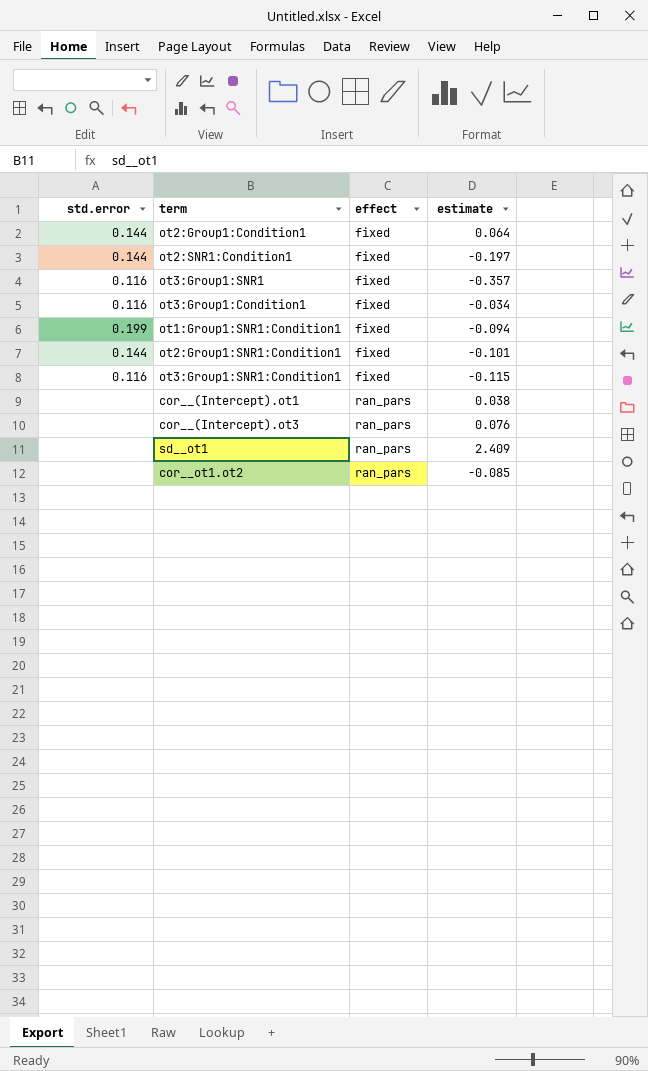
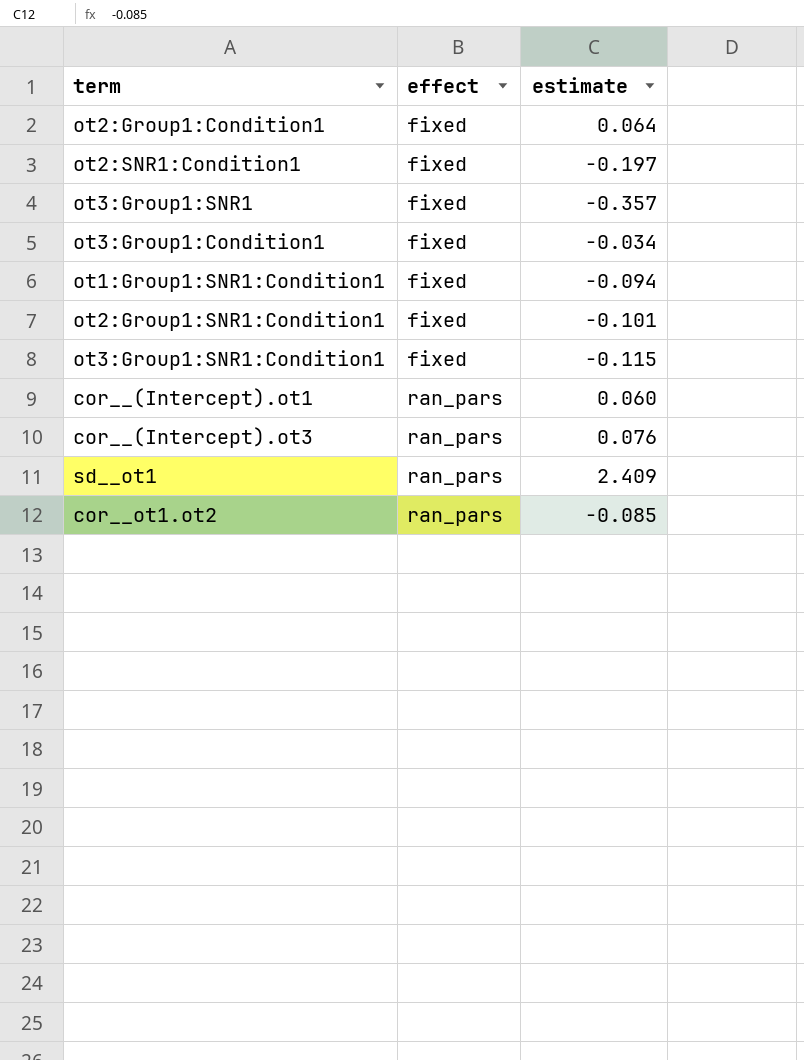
column std.error | position: 1 -> none
cor__(Intercept).ot1 | estimate: 0.038 -> 0.060

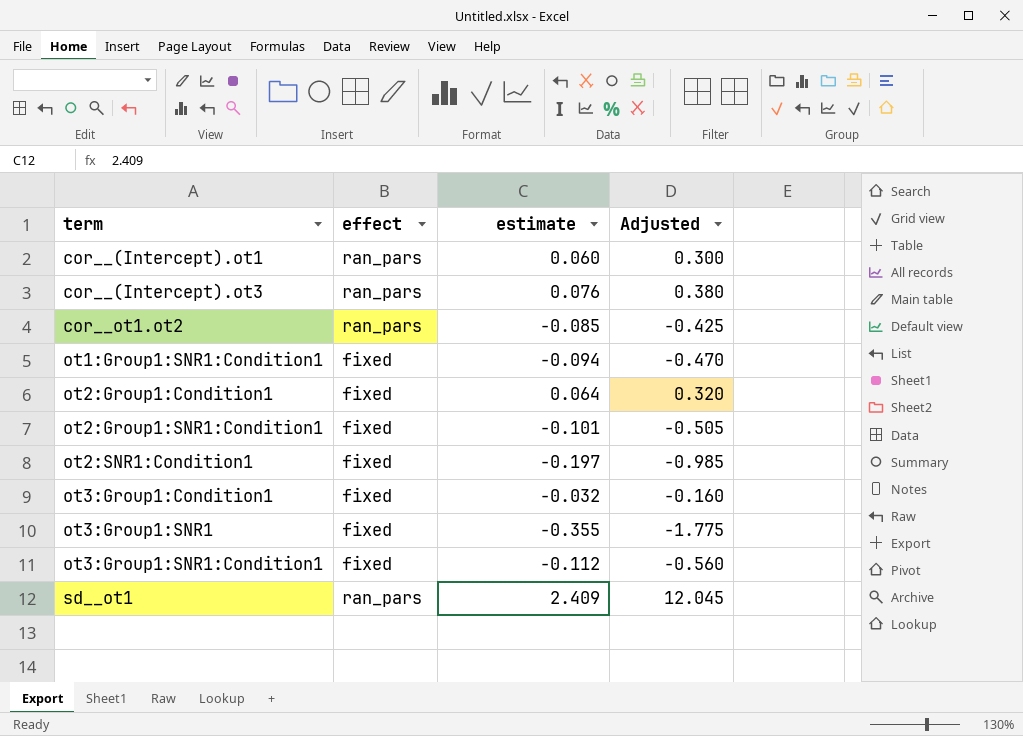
row order: effect ascending -> term ascending
column Adjusted | formula: none -> [estimate] * 5
ot3:Group1:Condition1 | estimate: -0.034 -> -0.032
ot3:Group1:SNR1 | estimate: -0.357 -> -0.355
ot3:Group1:SNR1:Condition1 | estimate: -0.115 -> -0.112

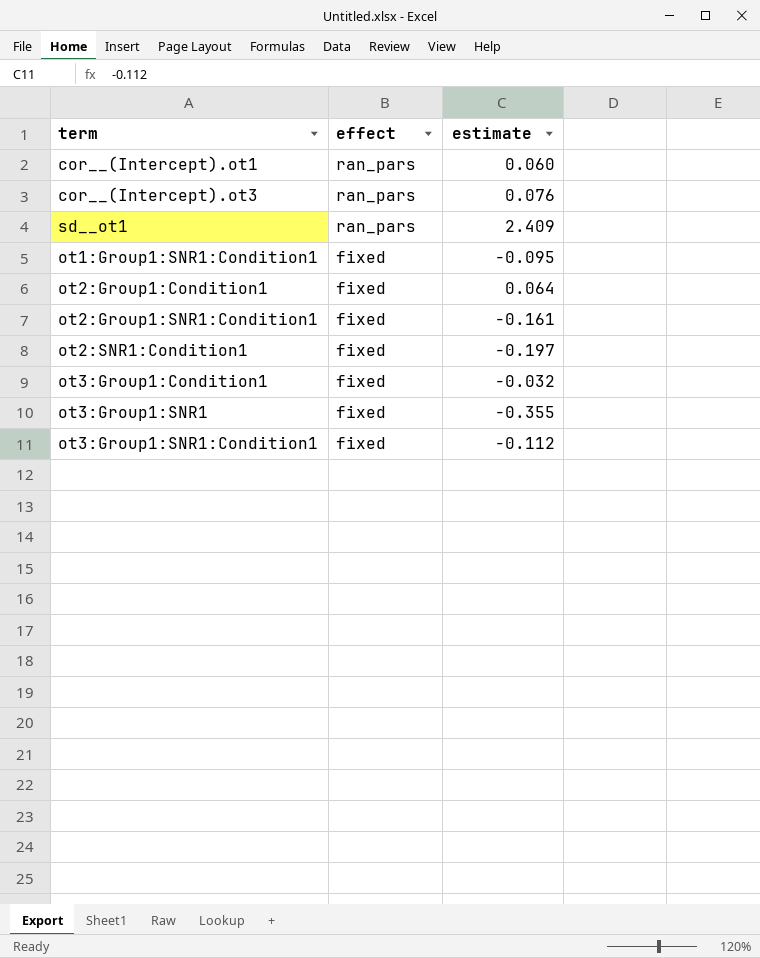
row order: term ascending -> effect descending
column Adjusted | formula: [estimate] * 5 -> none
row cor__ot1.ot2: ran_pars | -0.085 | -0.425 -> none
ot1:Group1:SNR1:Condition1 | estimate: -0.094 -> -0.095
ot2:Group1:SNR1:Condition1 | estimate: -0.101 -> -0.161

